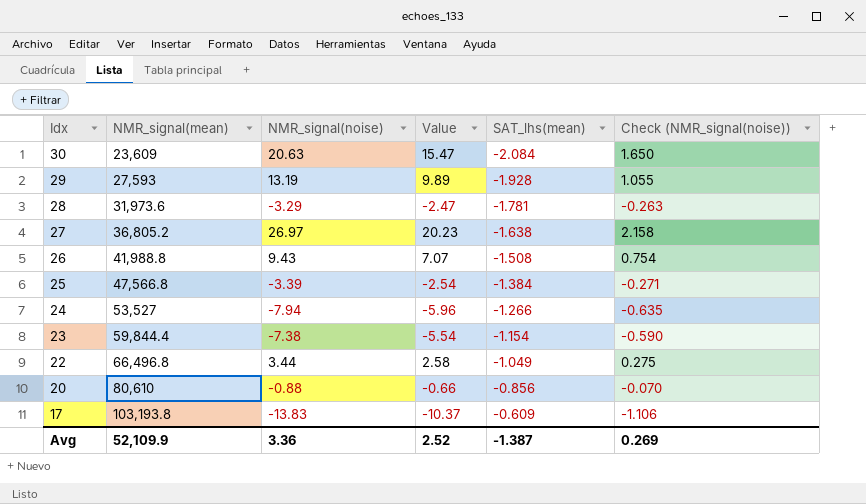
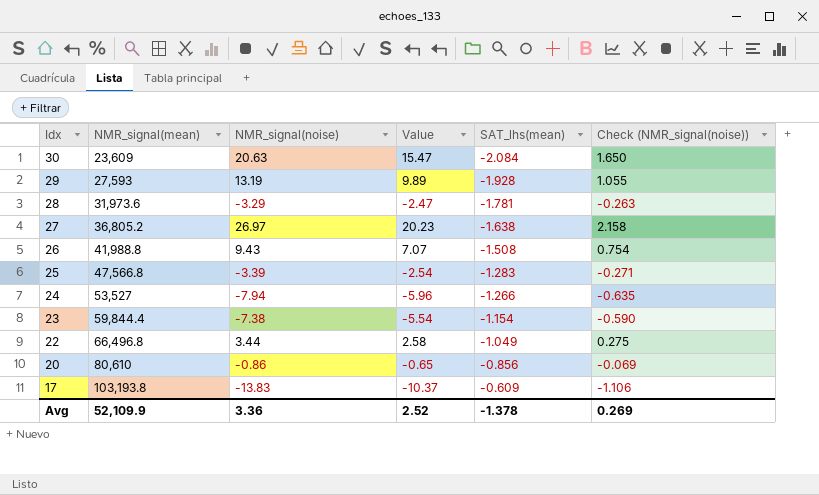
25 | SAT_lhs(mean): -1.384 -> -1.283
20 | NMR_signal(noise): -0.88 -> -0.86
20 | Value: -0.66 -> -0.65
20 | Check (NMR_signal(noise)): -0.070 -> -0.069
Avg | SAT_lhs(mean): -1.387 -> -1.378

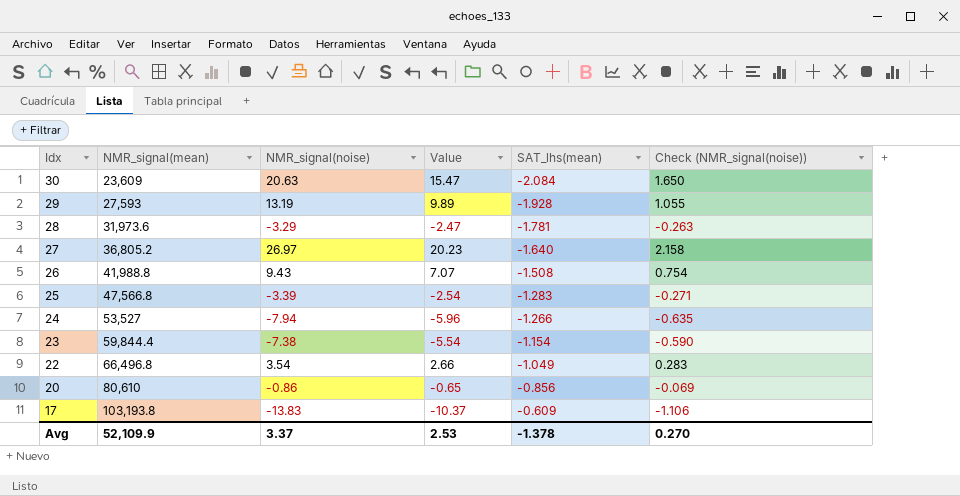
27 | SAT_lhs(mean): -1.638 -> -1.640
22 | NMR_signal(noise): 3.44 -> 3.54
22 | Value: 2.58 -> 2.66
22 | Check (NMR_signal(noise)): 0.275 -> 0.283
Avg | NMR_signal(noise): 3.36 -> 3.37
Avg | Value: 2.52 -> 2.53
Avg | Check (NMR_signal(noise)): 0.269 -> 0.270

